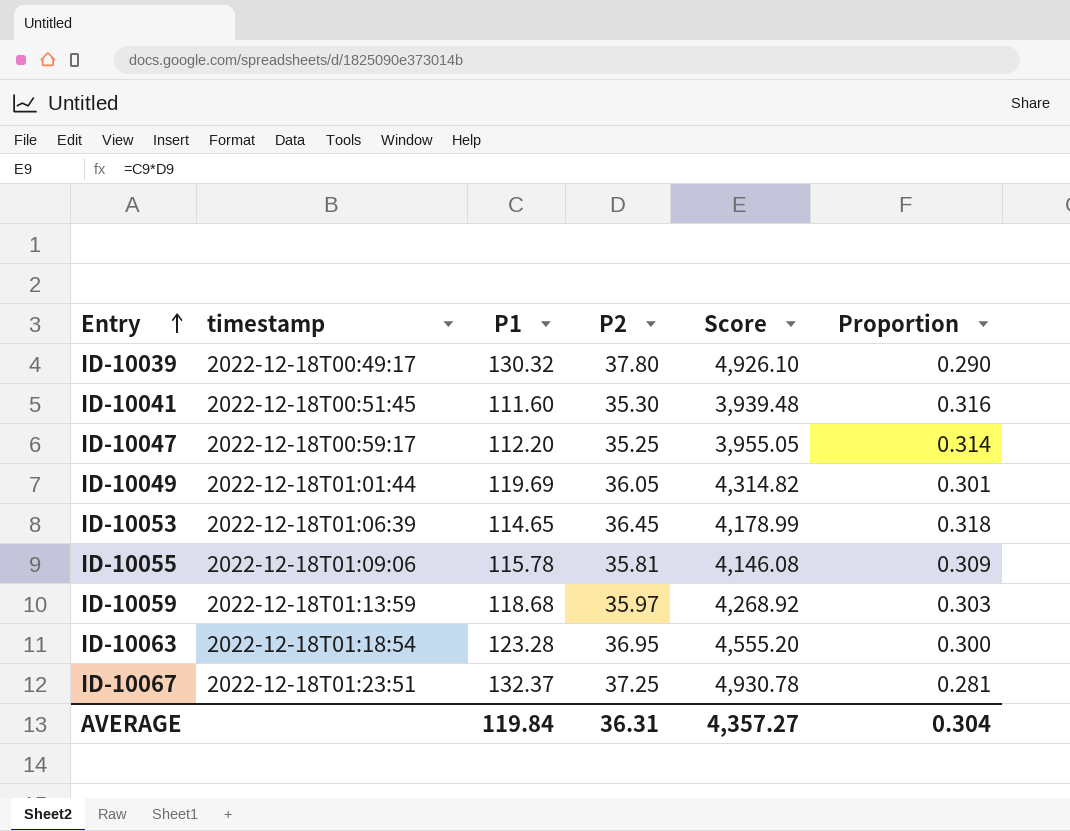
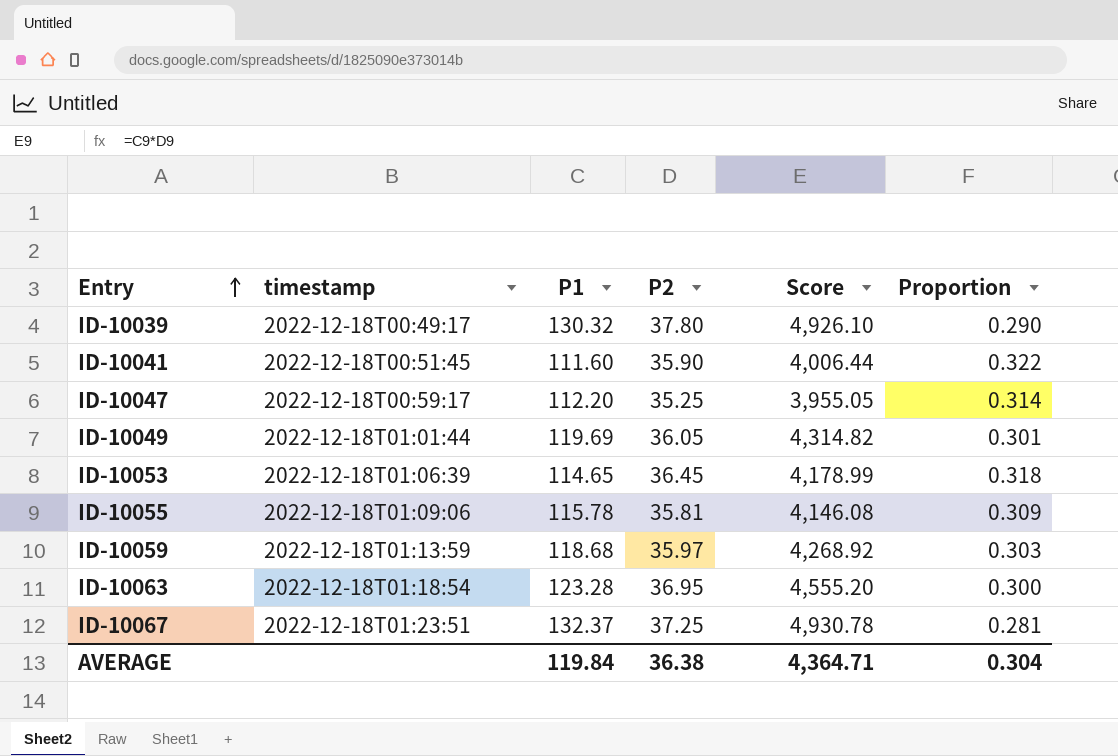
ID-10041 | P2: 35.30 -> 35.90
ID-10041 | Score: 3,939.48 -> 4,006.44
ID-10041 | Proportion: 0.316 -> 0.322
AVERAGE | P2: 36.31 -> 36.38
AVERAGE | Score: 4,357.27 -> 4,364.71

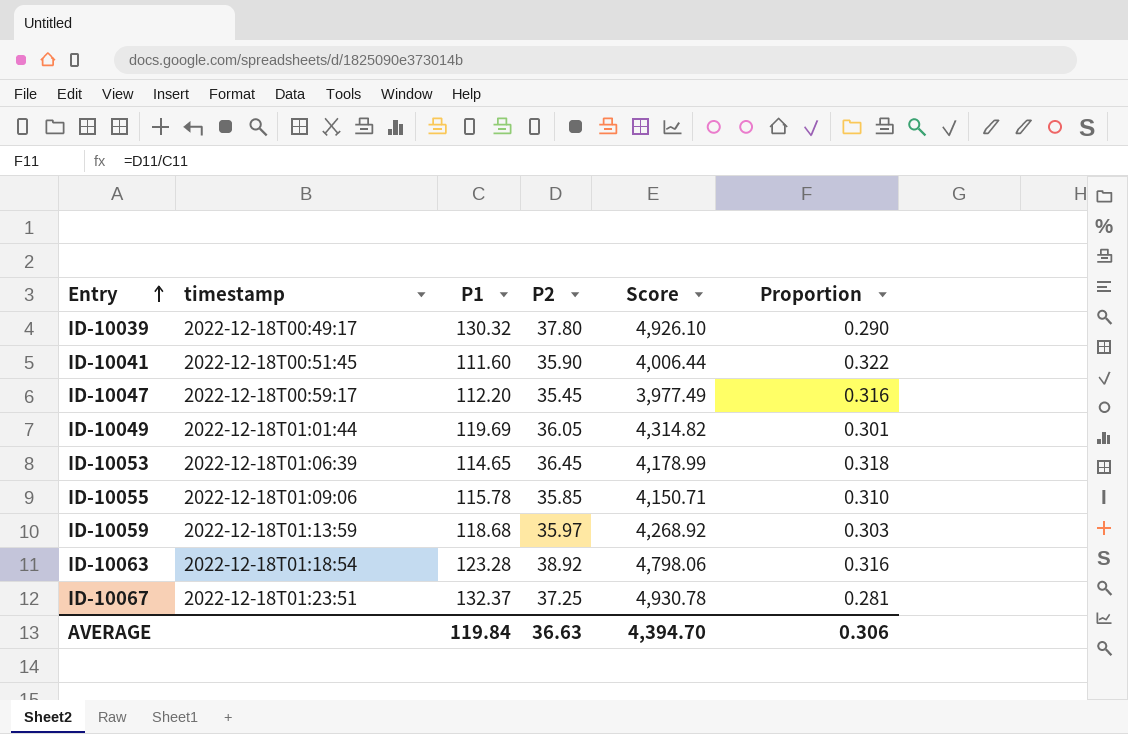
ID-10047 | P2: 35.25 -> 35.45
ID-10047 | Score: 3,955.05 -> 3,977.49
ID-10047 | Proportion: 0.314 -> 0.316
ID-10055 | P2: 35.81 -> 35.85
ID-10055 | Score: 4,146.08 -> 4,150.71
ID-10055 | Proportion: 0.309 -> 0.310
ID-10063 | P2: 36.95 -> 38.92
ID-10063 | Score: 4,555.20 -> 4,798.06
ID-10063 | Proportion: 0.300 -> 0.316
AVERAGE | P2: 36.38 -> 36.63
AVERAGE | Score: 4,364.71 -> 4,394.70
AVERAGE | Proportion: 0.304 -> 0.306

